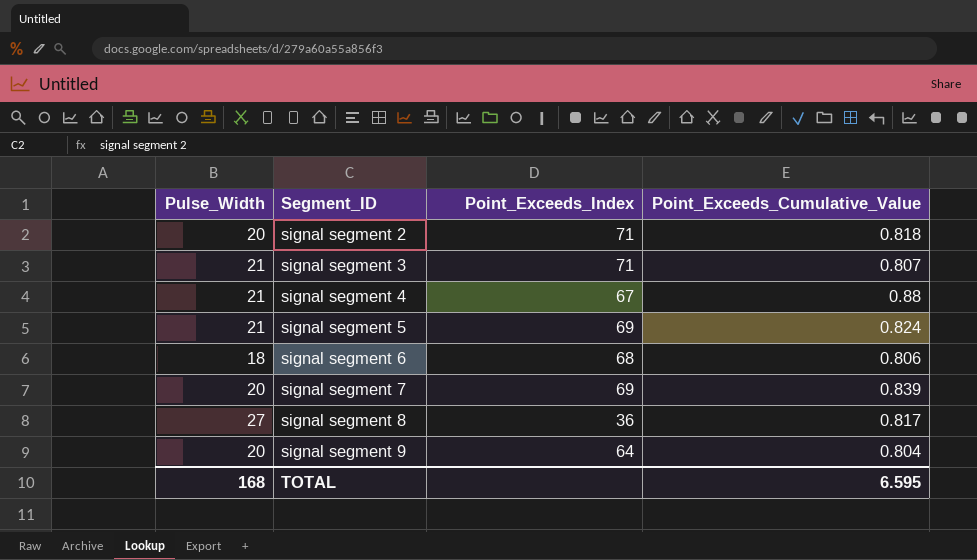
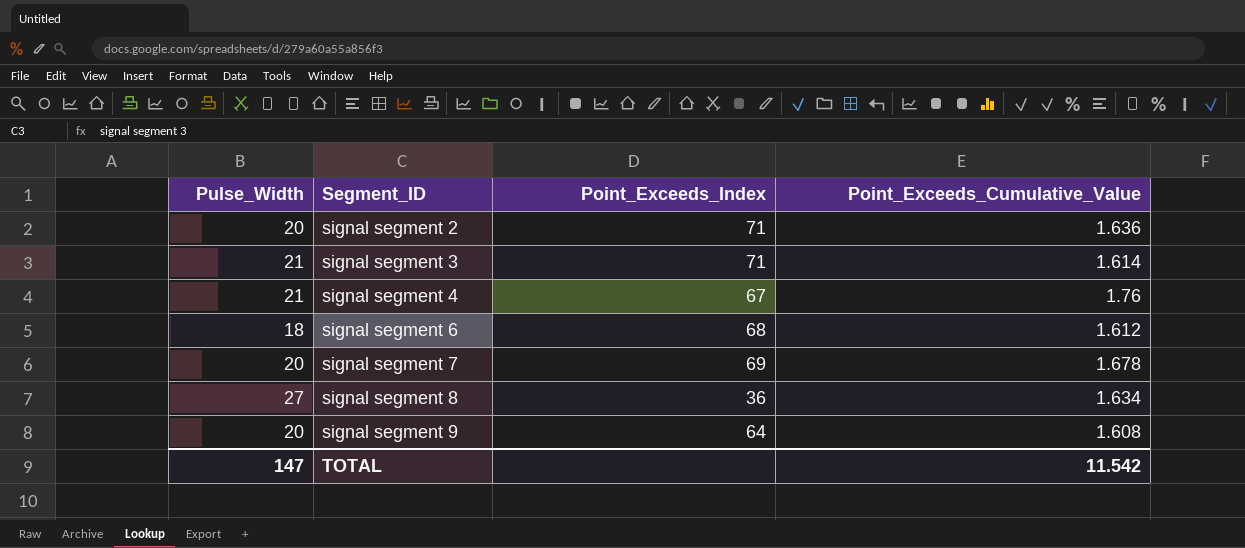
row signal segment 5: 21 | 69 | 0.824 -> none
signal segment 2 | Point_Exceeds_Cumulative_Value: 0.818 -> 1.636
signal segment 3 | Point_Exceeds_Cumulative_Value: 0.807 -> 1.614
signal segment 4 | Point_Exceeds_Cumulative_Value: 0.88 -> 1.76
signal segment 6 | Point_Exceeds_Cumulative_Value: 0.806 -> 1.612
signal segment 7 | Point_Exceeds_Cumulative_Value: 0.839 -> 1.678
signal segment 8 | Point_Exceeds_Cumulative_Value: 0.817 -> 1.634
signal segment 9 | Point_Exceeds_Cumulative_Value: 0.804 -> 1.608
TOTAL | Pulse_Width: 168 -> 147
TOTAL | Point_Exceeds_Cumulative_Value: 6.595 -> 11.542

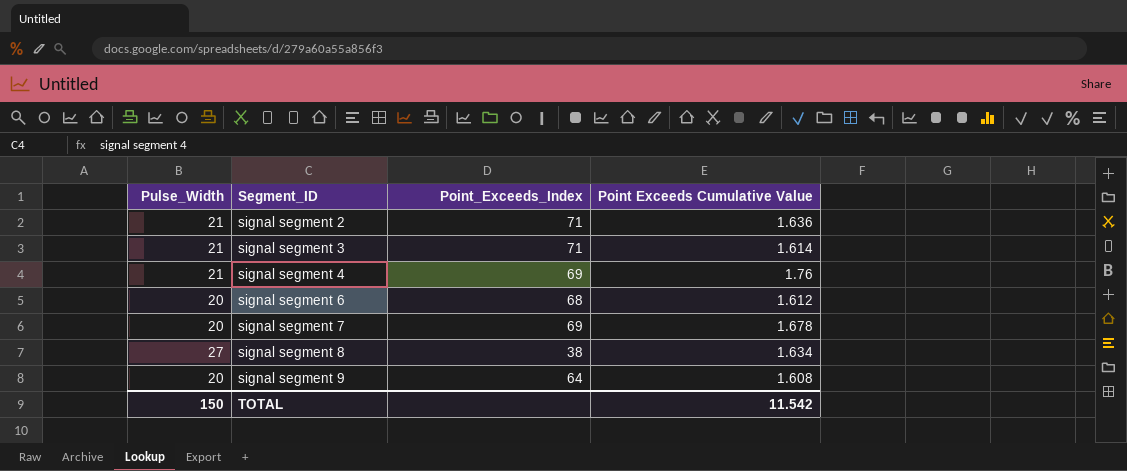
column name: Point_Exceeds_Cumulative_Value -> Point Exceeds Cumulative Value
signal segment 2 | Pulse_Width: 20 -> 21
signal segment 4 | Point_Exceeds_Index: 67 -> 69
signal segment 6 | Pulse_Width: 18 -> 20
signal segment 8 | Point_Exceeds_Index: 36 -> 38
TOTAL | Pulse_Width: 147 -> 150

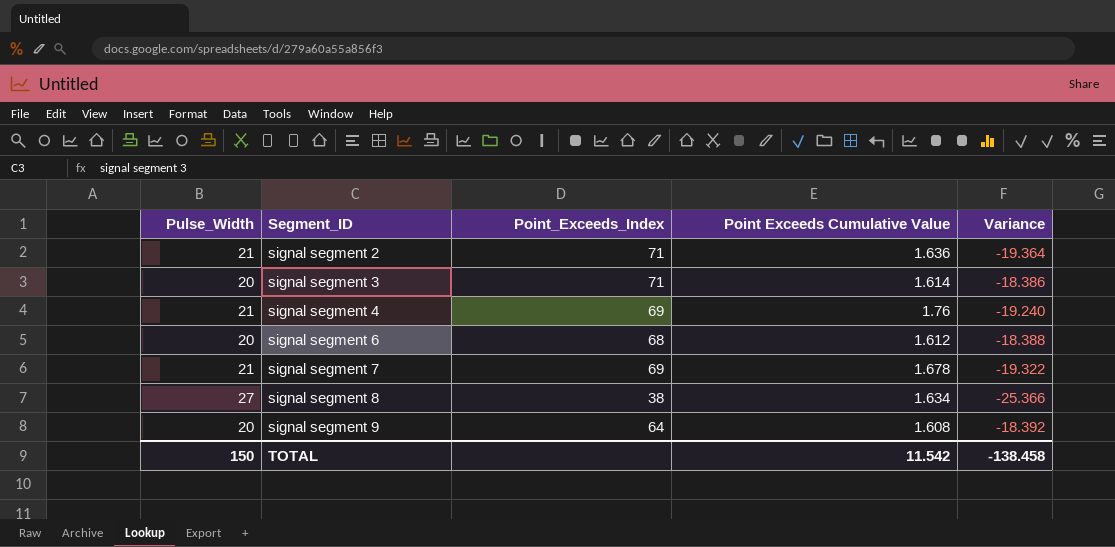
column Variance | formula: none -> [Point Exceeds Cumulative Value] - [Pulse_Width]
signal segment 3 | Pulse_Width: 21 -> 20
signal segment 7 | Pulse_Width: 20 -> 21

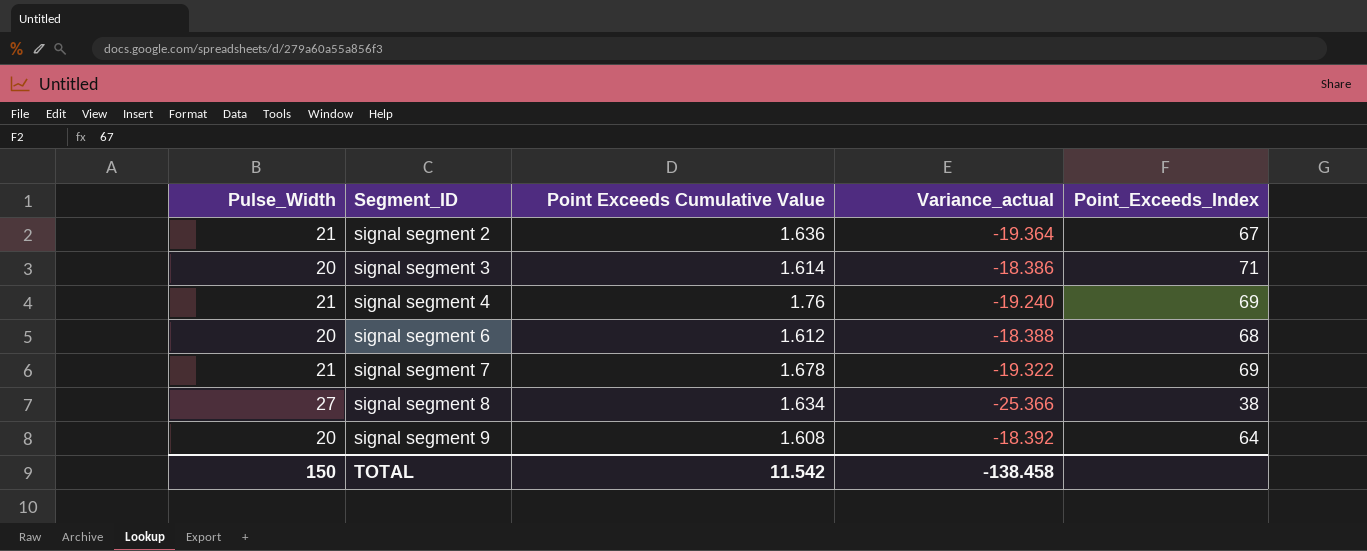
column name: Variance -> Variance_actual
column Point_Exceeds_Index | position: 3 -> 5
signal segment 2 | Point_Exceeds_Index: 71 -> 67

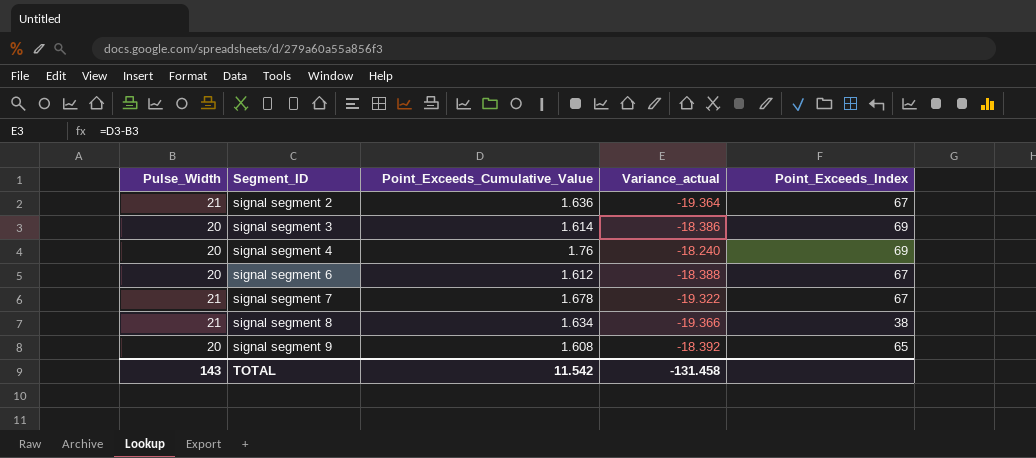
column name: Point Exceeds Cumulative Value -> Point_Exceeds_Cumulative_Value
signal segment 3 | Point_Exceeds_Index: 71 -> 69
signal segment 4 | Pulse_Width: 21 -> 20
signal segment 4 | Variance_actual: -19.240 -> -18.240
signal segment 6 | Point_Exceeds_Index: 68 -> 67
signal segment 7 | Point_Exceeds_Index: 69 -> 67
signal segment 8 | Pulse_Width: 27 -> 21
signal segment 8 | Variance_actual: -25.366 -> -19.366
signal segment 9 | Point_Exceeds_Index: 64 -> 65
TOTAL | Pulse_Width: 150 -> 143
TOTAL | Variance_actual: -138.458 -> -131.458

